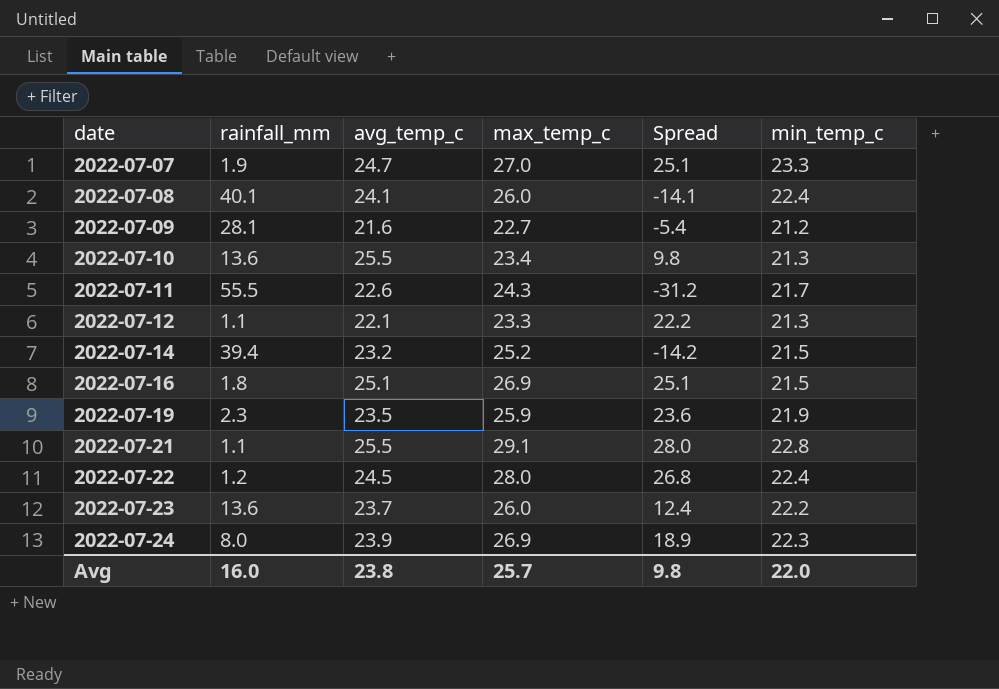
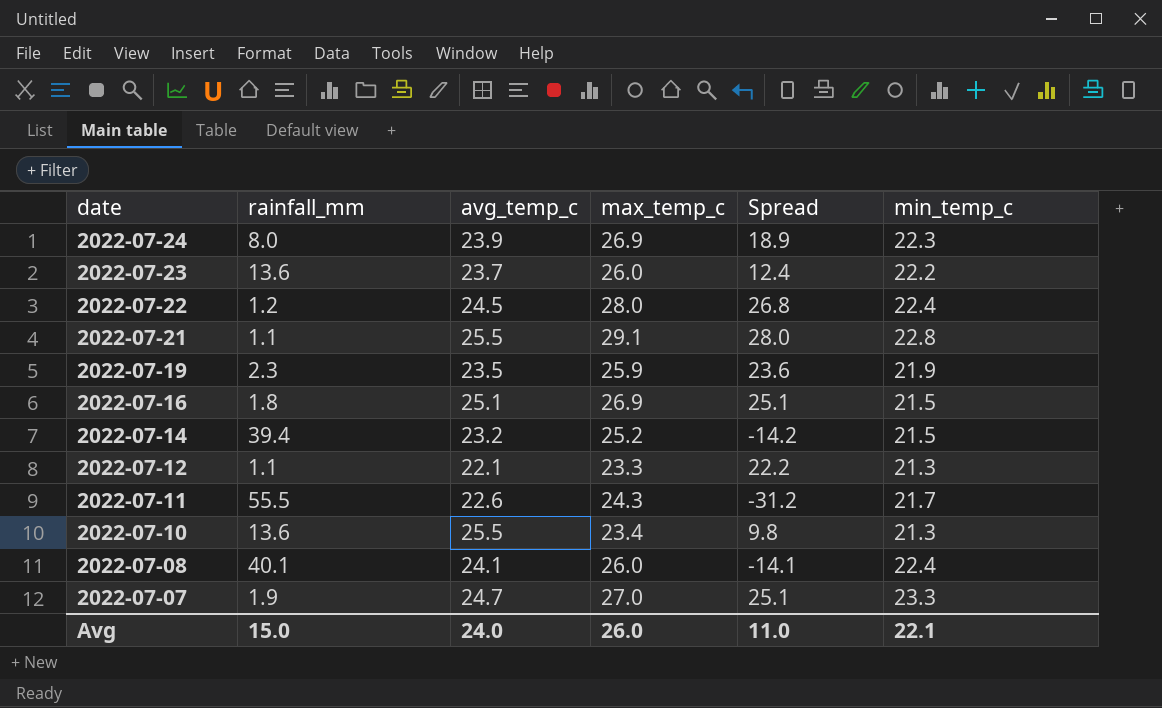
row order: date ascending -> date descending
row 2022-07-09: 28.1 | 21.6 | 22.7 | -5.4 | 21.2 -> none
Avg | rainfall_mm: 16.0 -> 15.0
Avg | avg_temp_c: 23.8 -> 24.0
Avg | max_temp_c: 25.7 -> 26.0
Avg | Spread: 9.8 -> 11.0
Avg | min_temp_c: 22.0 -> 22.1

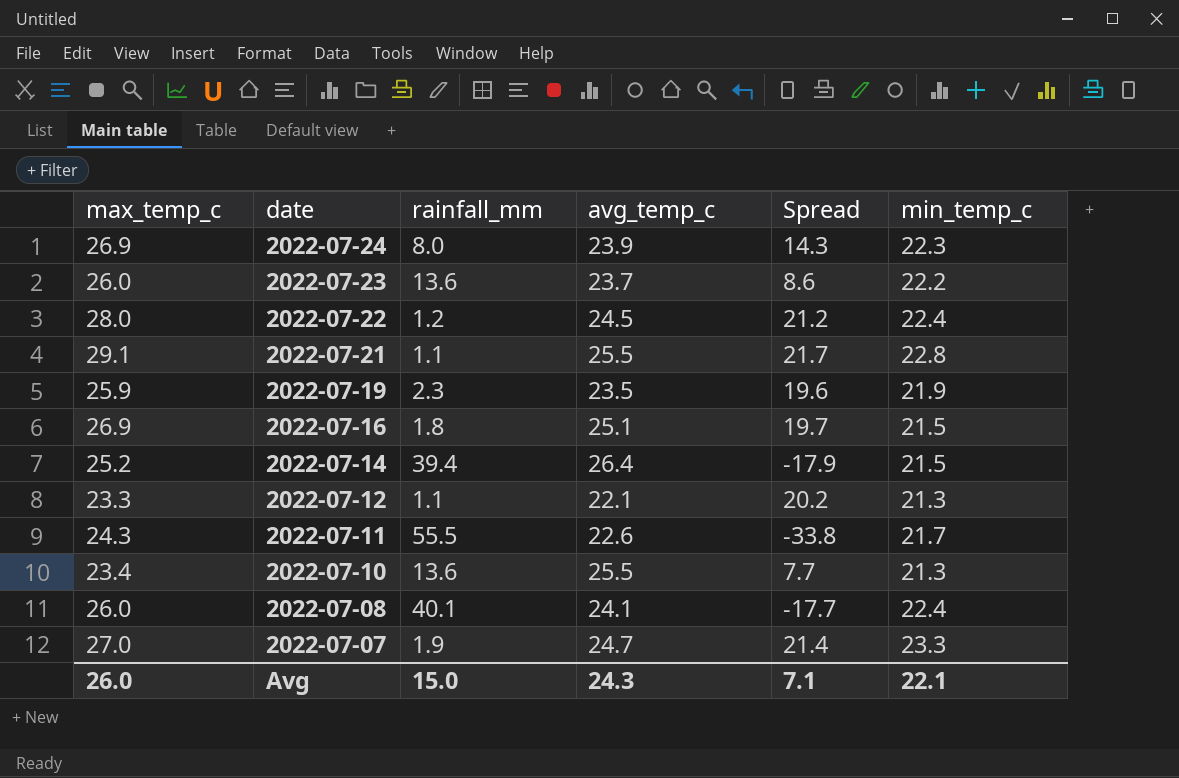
column max_temp_c | position: 4 -> 1
column Spread | formula: [max_temp_c] - [rainfall_mm] -> [min_temp_c] - [rainfall_mm]
2022-07-14 | avg_temp_c: 23.2 -> 26.4
Avg | avg_temp_c: 24.0 -> 24.3
Avg | Spread: 11.0 -> 7.1

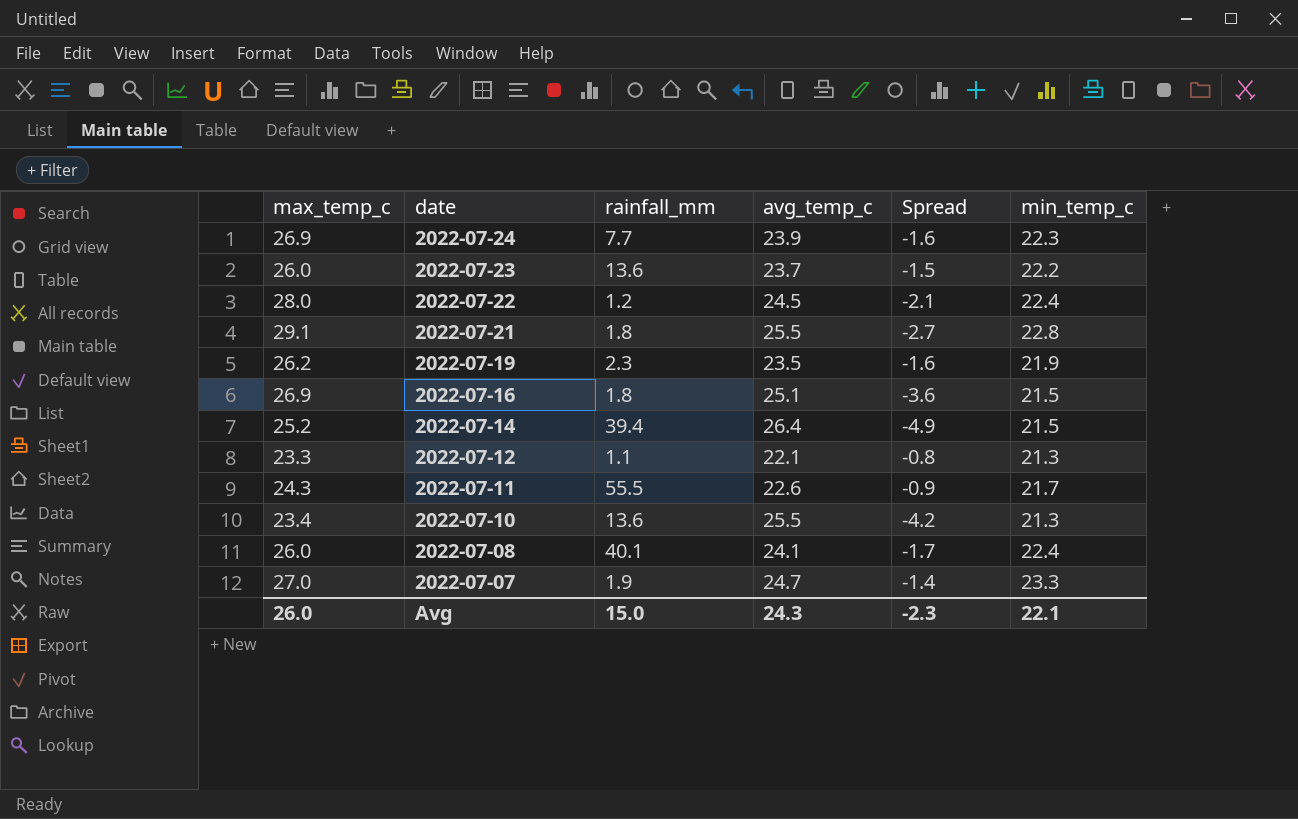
column Spread | formula: [min_temp_c] - [rainfall_mm] -> [min_temp_c] - [avg_temp_c]
2022-07-24 | rainfall_mm: 8.0 -> 7.7
2022-07-21 | rainfall_mm: 1.1 -> 1.8
2022-07-19 | max_temp_c: 25.9 -> 26.2
Avg | Spread: 7.1 -> -2.3

